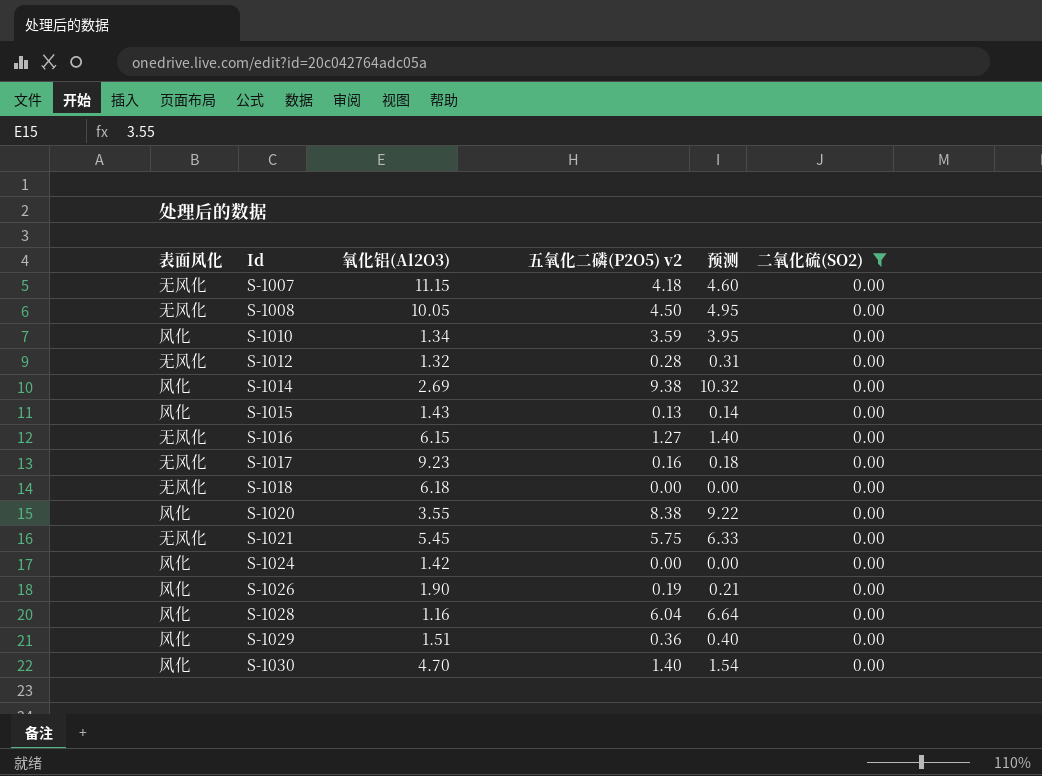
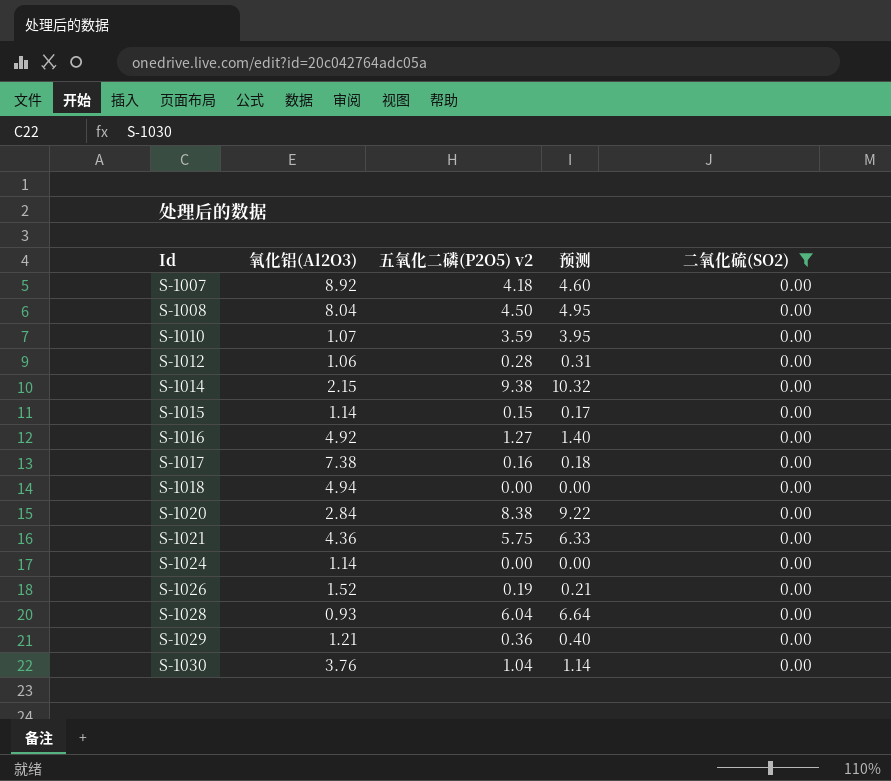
column 表面风化 | position: 1 -> none
S-1007 | 氧化铝(Al2O3): 11.15 -> 8.92
S-1008 | 氧化铝(Al2O3): 10.05 -> 8.04
S-1010 | 氧化铝(Al2O3): 1.34 -> 1.07
S-1012 | 氧化铝(Al2O3): 1.32 -> 1.06
S-1014 | 氧化铝(Al2O3): 2.69 -> 2.15
S-1015 | 氧化铝(Al2O3): 1.43 -> 1.14
S-1015 | 五氧化二磷(P2O5) v2: 0.13 -> 0.15
S-1015 | 预测: 0.14 -> 0.17
S-1016 | 氧化铝(Al2O3): 6.15 -> 4.92
S-1017 | 氧化铝(Al2O3): 9.23 -> 7.38
S-1018 | 氧化铝(Al2O3): 6.18 -> 4.94
S-1020 | 氧化铝(Al2O3): 3.55 -> 2.84
S-1021 | 氧化铝(Al2O3): 5.45 -> 4.36
S-1024 | 氧化铝(Al2O3): 1.42 -> 1.14
S-1026 | 氧化铝(Al2O3): 1.90 -> 1.52
S-1028 | 氧化铝(Al2O3): 1.16 -> 0.93
S-1029 | 氧化铝(Al2O3): 1.51 -> 1.21
S-1030 | 氧化铝(Al2O3): 4.70 -> 3.76
S-1030 | 五氧化二磷(P2O5) v2: 1.40 -> 1.04
S-1030 | 预测: 1.54 -> 1.14

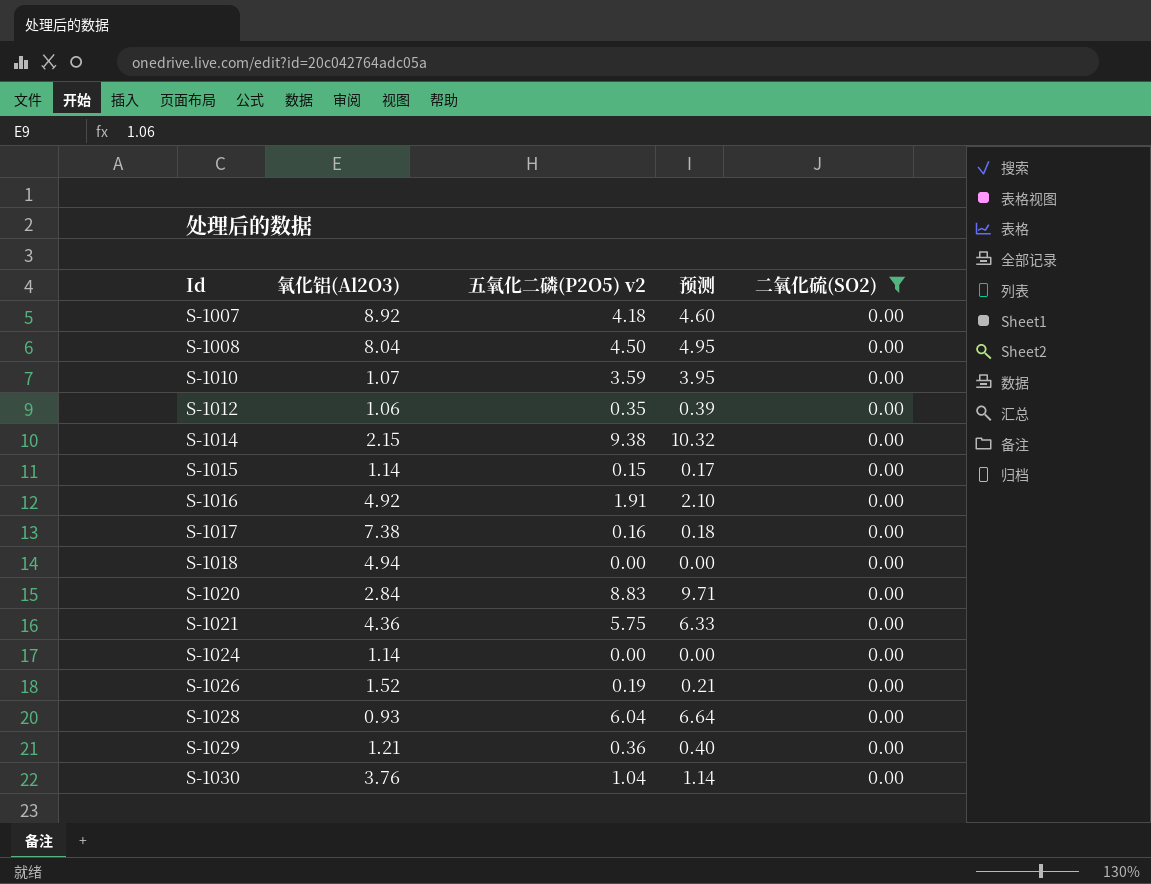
S-1012 | 五氧化二磷(P2O5) v2: 0.28 -> 0.35
S-1012 | 预测: 0.31 -> 0.39
S-1016 | 五氧化二磷(P2O5) v2: 1.27 -> 1.91
S-1016 | 预测: 1.40 -> 2.10
S-1020 | 五氧化二磷(P2O5) v2: 8.38 -> 8.83
S-1020 | 预测: 9.22 -> 9.71

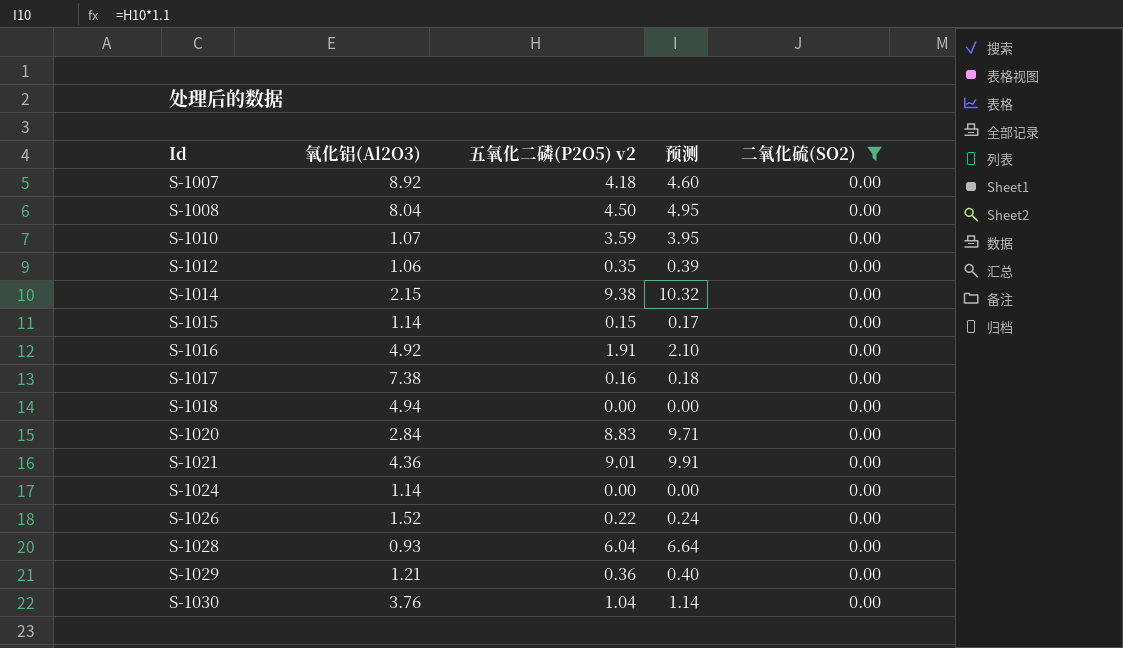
S-1021 | 五氧化二磷(P2O5) v2: 5.75 -> 9.01
S-1021 | 预测: 6.33 -> 9.91
S-1026 | 五氧化二磷(P2O5) v2: 0.19 -> 0.22
S-1026 | 预测: 0.21 -> 0.24

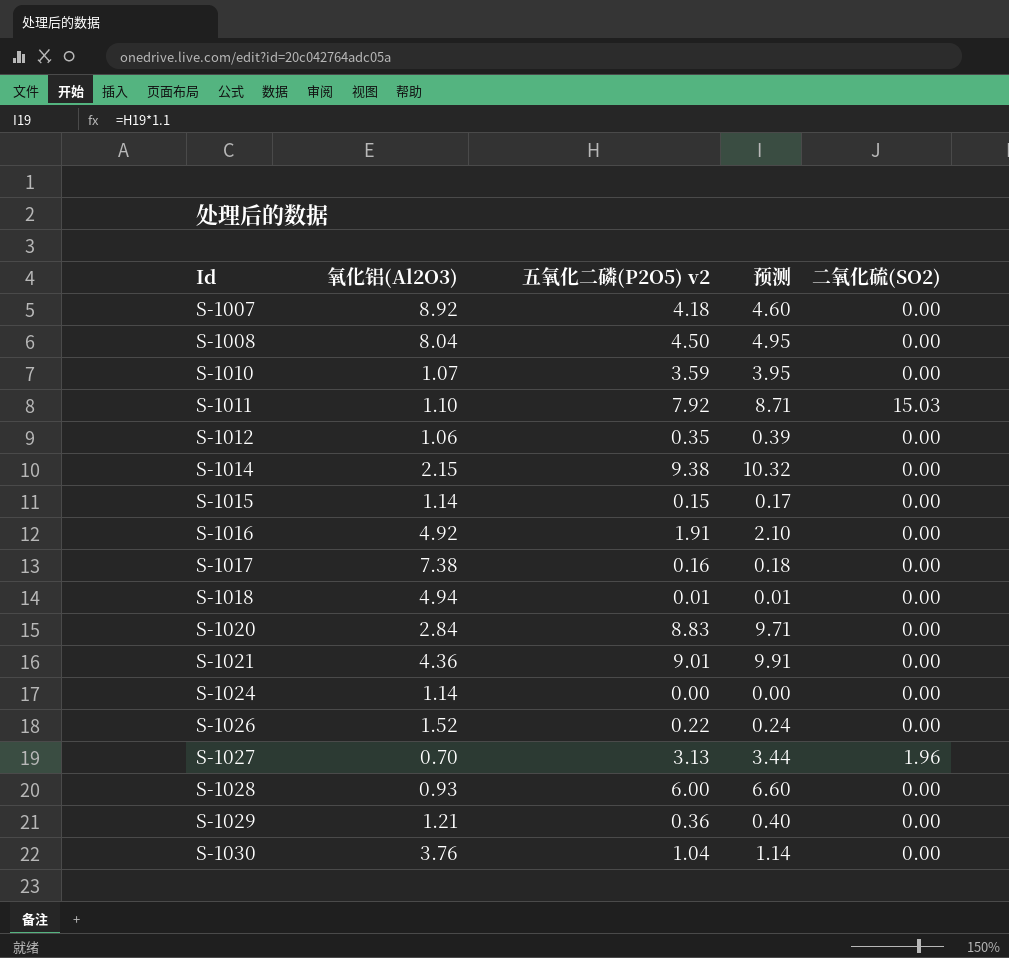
filter: 二氧化硫(SO2) = 0.00 -> none
S-1018 | 五氧化二磷(P2O5) v2: 0.00 -> 0.01
S-1018 | 预测: 0.00 -> 0.01
S-1028 | 五氧化二磷(P2O5) v2: 6.04 -> 6.00
S-1028 | 预测: 6.64 -> 6.60

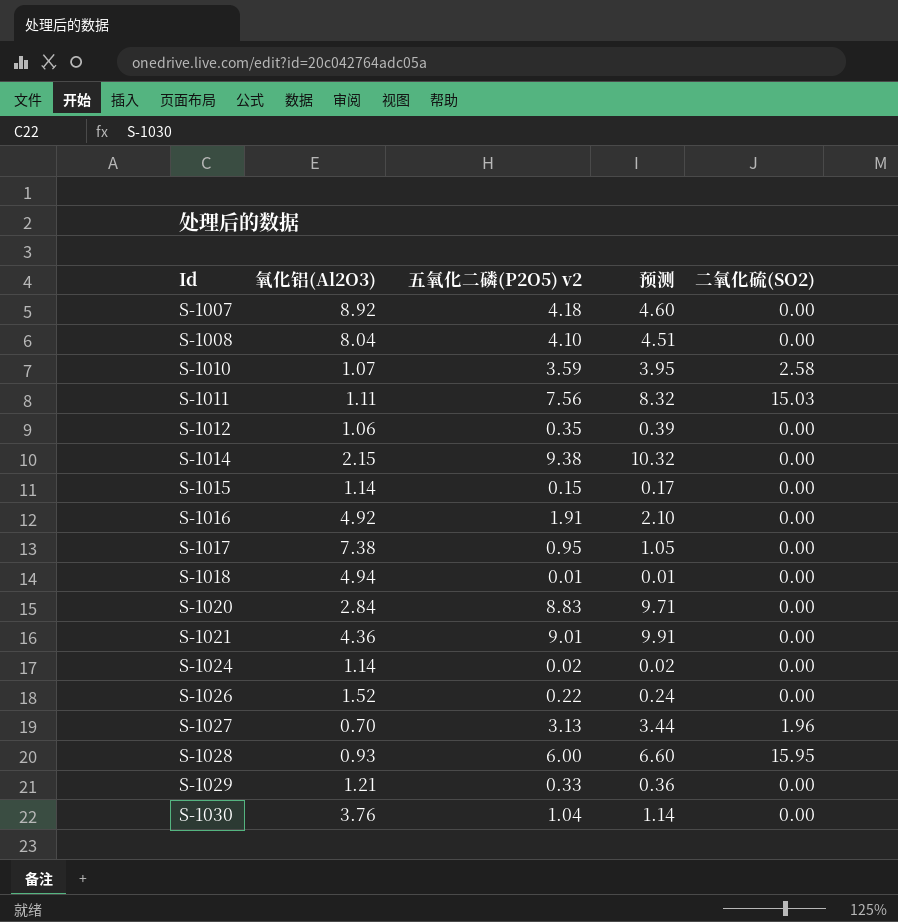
S-1008 | 五氧化二磷(P2O5) v2: 4.50 -> 4.10
S-1008 | 预测: 4.95 -> 4.51
S-1010 | 二氧化硫(SO2): 0.00 -> 2.58
S-1011 | 氧化铝(Al2O3): 1.10 -> 1.11
S-1011 | 五氧化二磷(P2O5) v2: 7.92 -> 7.56
S-1011 | 预测: 8.71 -> 8.32
S-1017 | 五氧化二磷(P2O5) v2: 0.16 -> 0.95
S-1017 | 预测: 0.18 -> 1.05
S-1024 | 五氧化二磷(P2O5) v2: 0.00 -> 0.02
S-1024 | 预测: 0.00 -> 0.02
S-1028 | 二氧化硫(SO2): 0.00 -> 15.95
S-1029 | 五氧化二磷(P2O5) v2: 0.36 -> 0.33
S-1029 | 预测: 0.40 -> 0.36

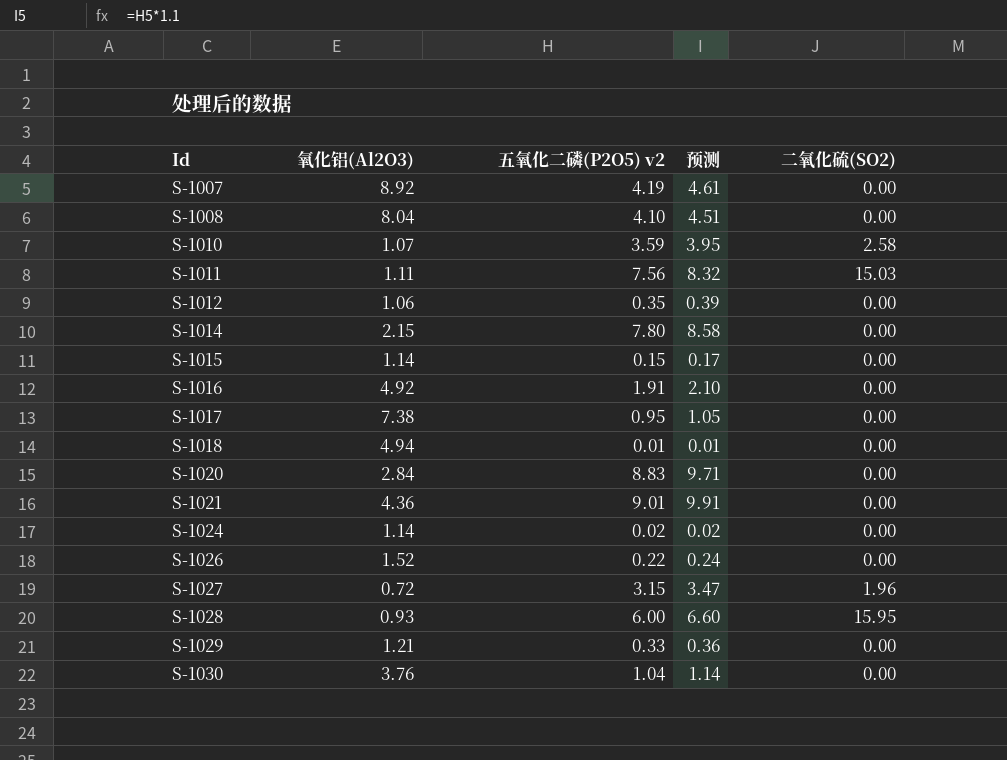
S-1007 | 五氧化二磷(P2O5) v2: 4.18 -> 4.19
S-1007 | 预测: 4.60 -> 4.61
S-1014 | 五氧化二磷(P2O5) v2: 9.38 -> 7.80
S-1014 | 预测: 10.32 -> 8.58
S-1027 | 氧化铝(Al2O3): 0.70 -> 0.72
S-1027 | 五氧化二磷(P2O5) v2: 3.13 -> 3.15
S-1027 | 预测: 3.44 -> 3.47

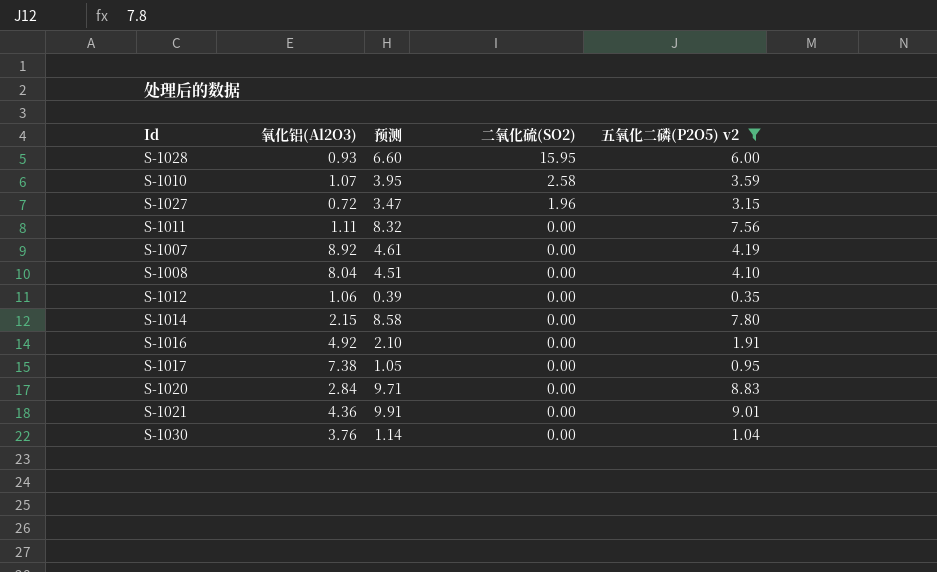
filter: none -> 五氧化二磷(P2O5) v2 >= 0.35
row order: Id ascending -> 二氧化硫(SO2) descending
column 五氧化二磷(P2O5) v2 | position: 3 -> 5
S-1011 | 二氧化硫(SO2): 15.03 -> 0.00

